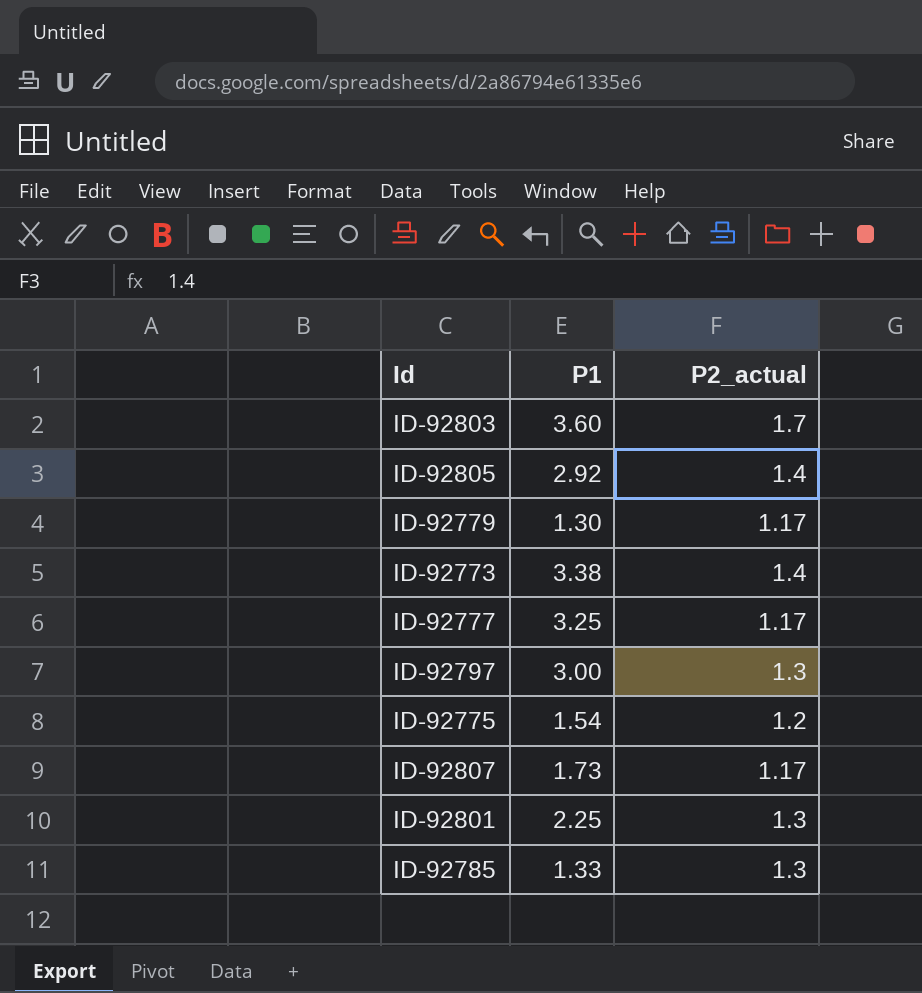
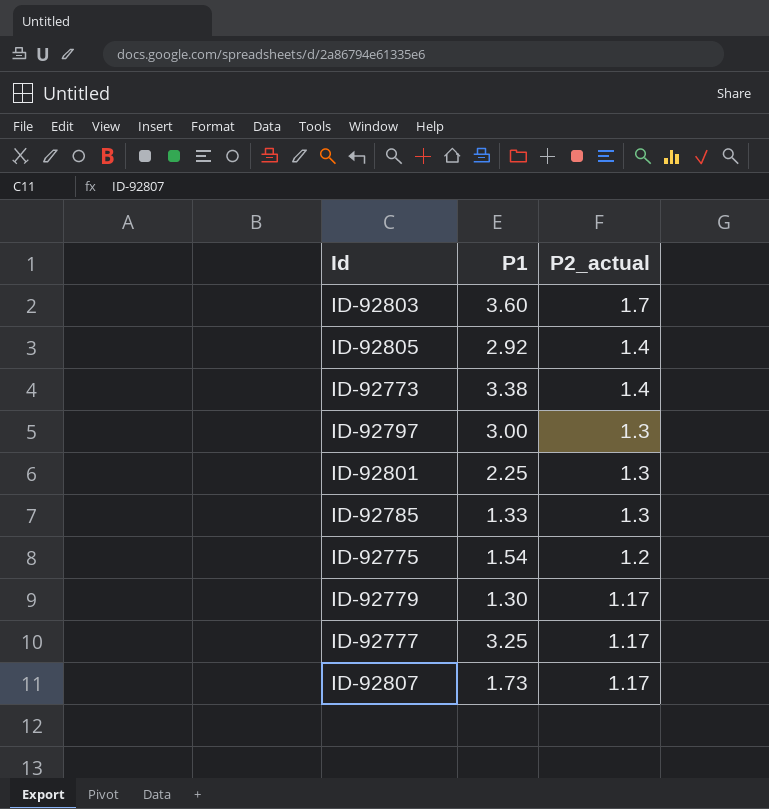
row order: none -> P2_actual descending

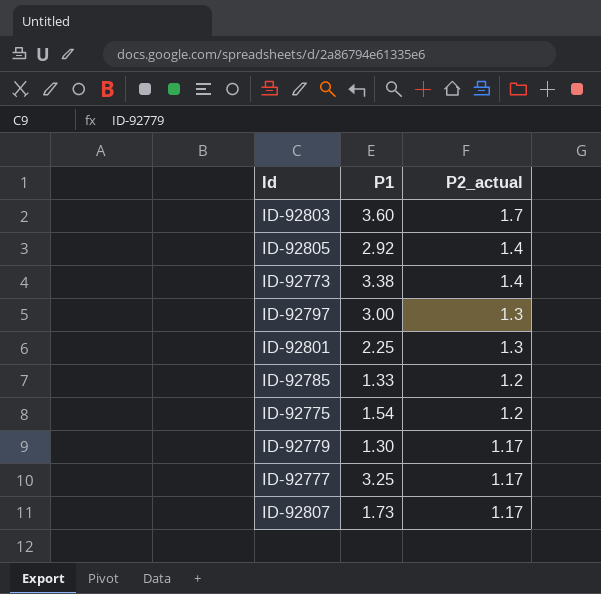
ID-92785 | P2_actual: 1.3 -> 1.2

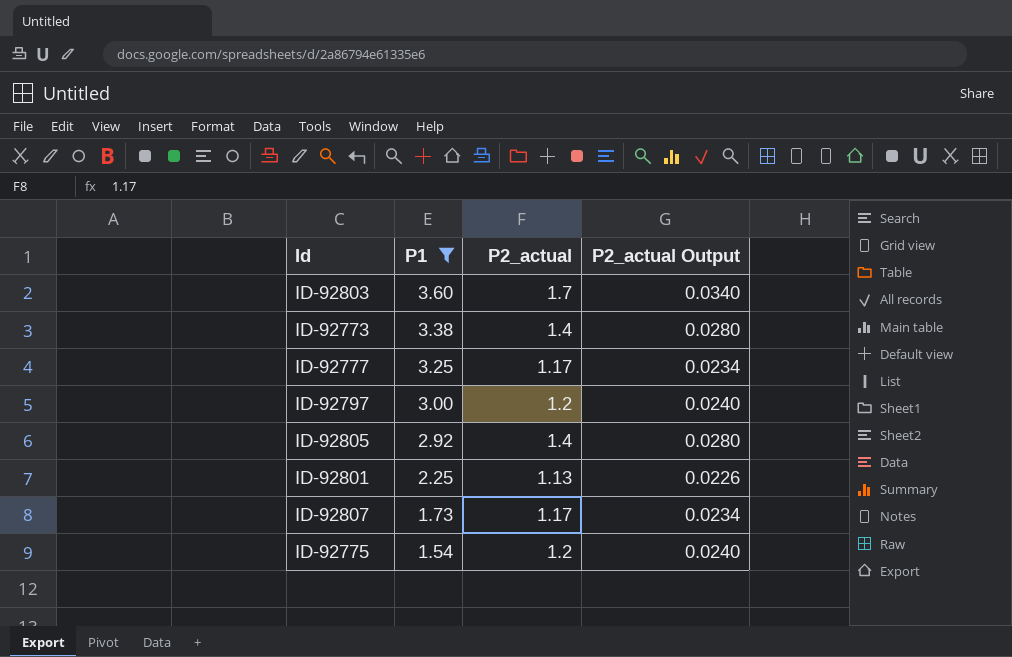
filter: none -> P1 >= 1.54
row order: P2_actual descending -> P1 descending
column P2_actual Output | formula: none -> [P2_actual] * 0.02
ID-92797 | P2_actual: 1.3 -> 1.2
ID-92801 | P2_actual: 1.3 -> 1.13

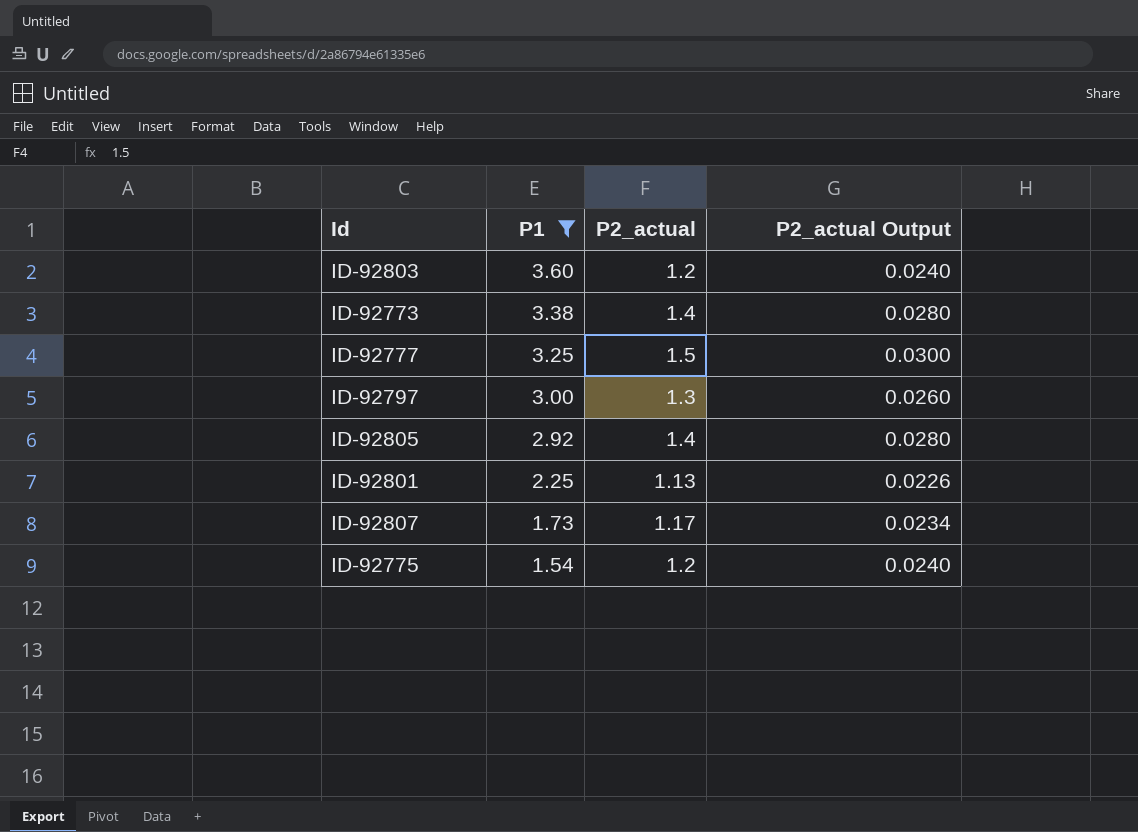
ID-92803 | P2_actual: 1.7 -> 1.2
ID-92803 | P2_actual Output: 0.0340 -> 0.0240
ID-92777 | P2_actual: 1.17 -> 1.5
ID-92777 | P2_actual Output: 0.0234 -> 0.0300
ID-92797 | P2_actual: 1.2 -> 1.3
ID-92797 | P2_actual Output: 0.0240 -> 0.0260

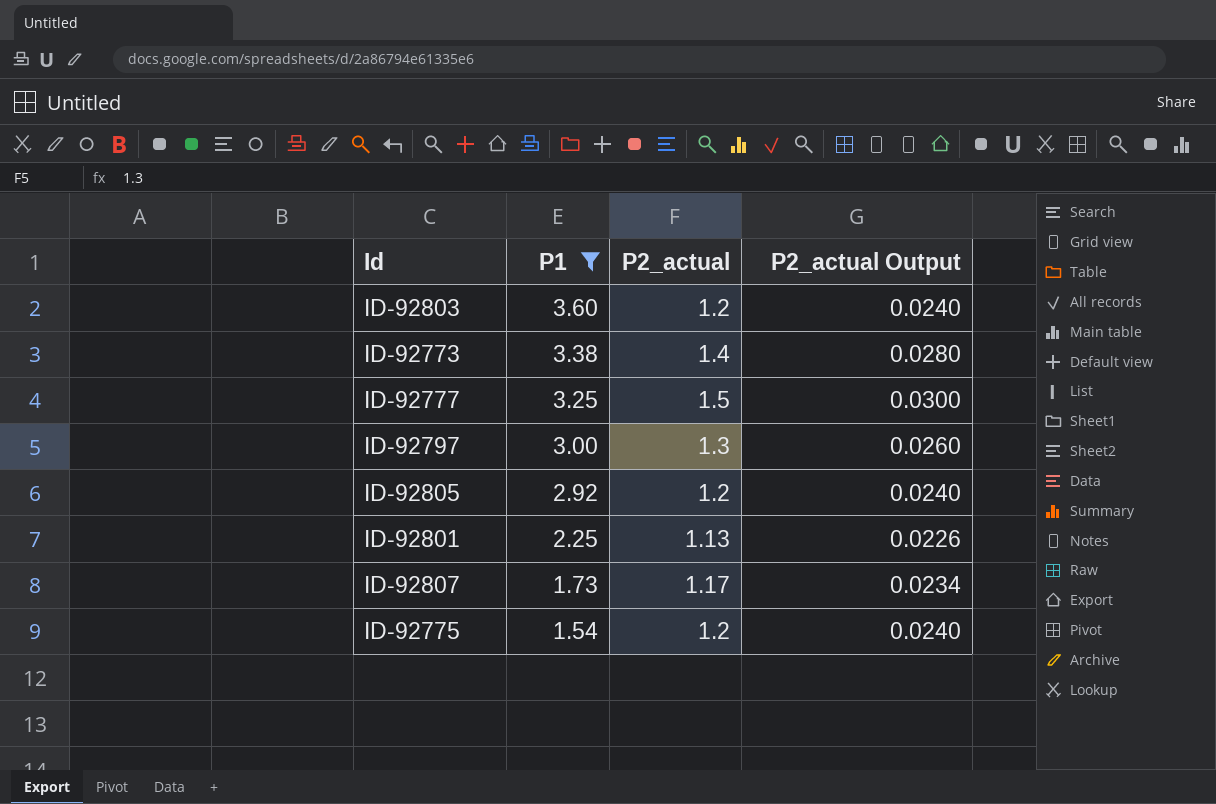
ID-92805 | P2_actual: 1.4 -> 1.2
ID-92805 | P2_actual Output: 0.0280 -> 0.0240

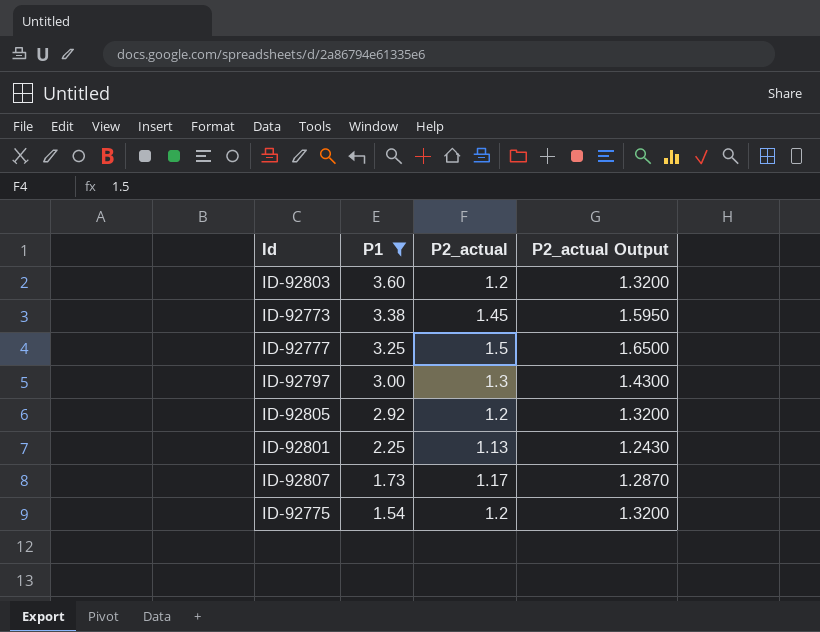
column P2_actual Output | formula: [P2_actual] * 0.02 -> [P2_actual] * 1.1
ID-92773 | P2_actual: 1.4 -> 1.45

